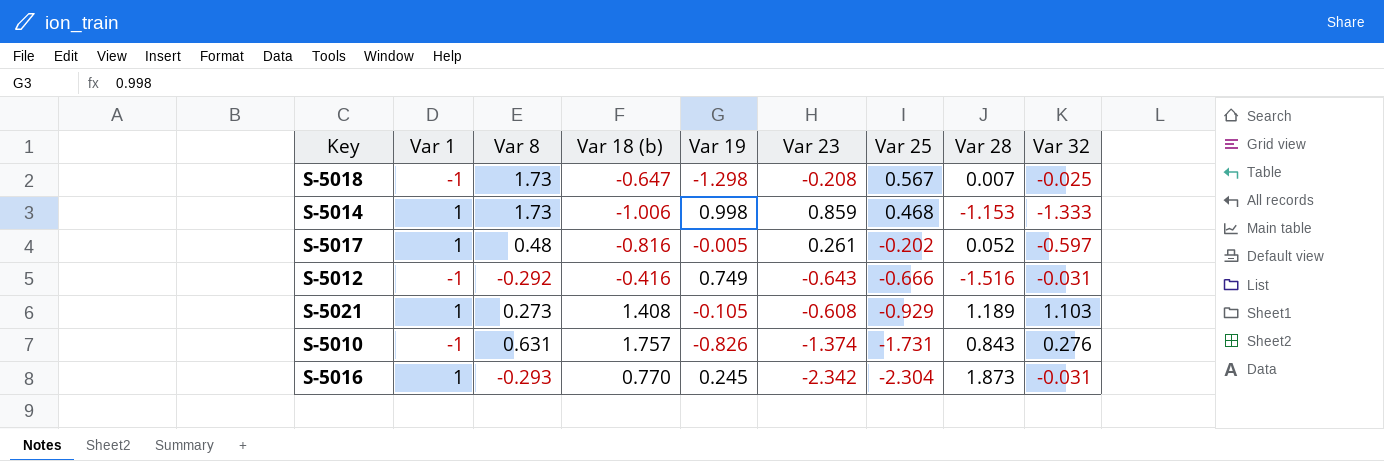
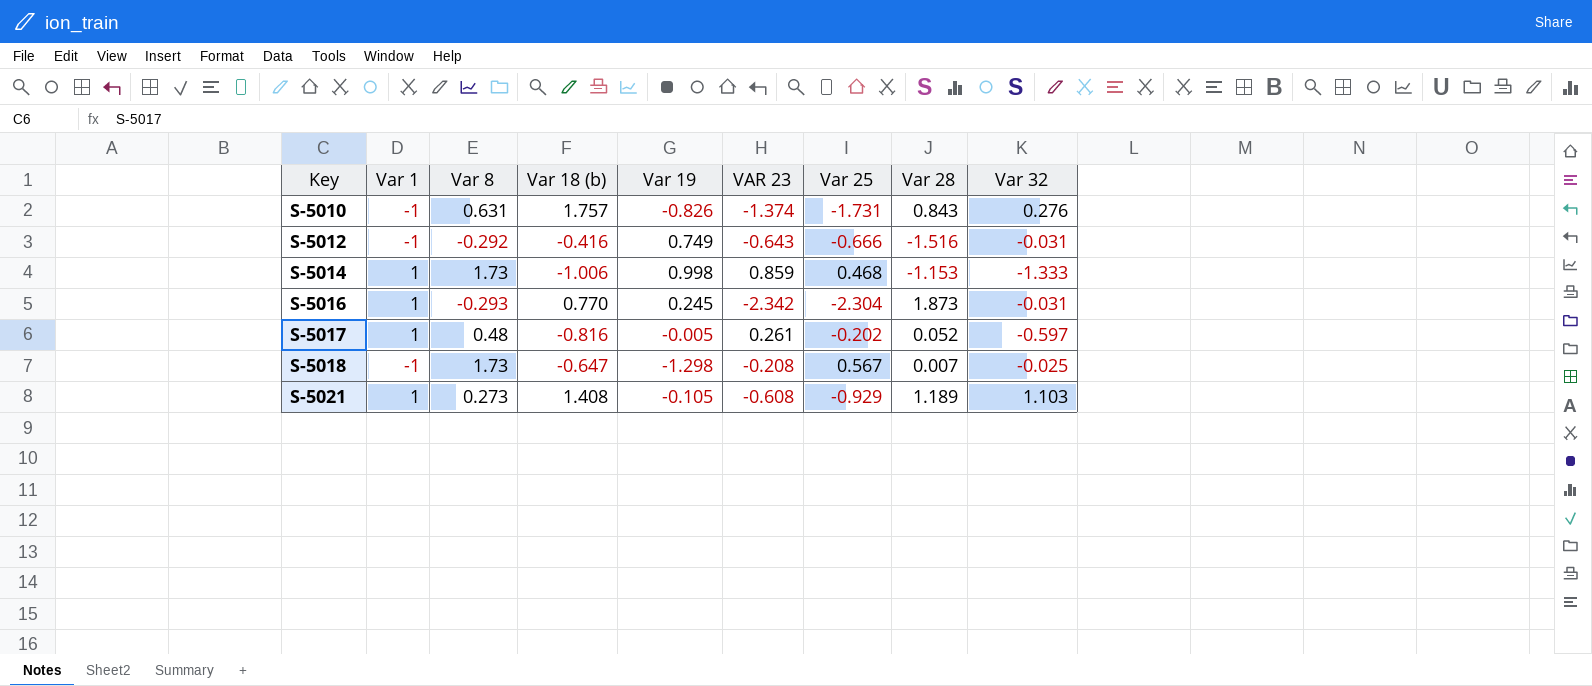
row order: Var 25 descending -> Key ascending
column name: Var 23 -> VAR 23

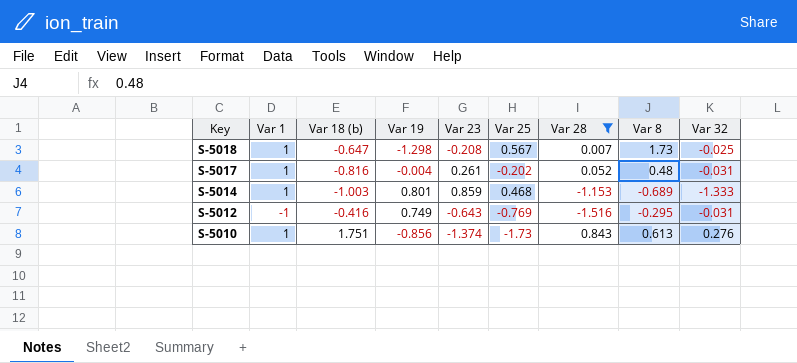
filter: none -> Var 28 <= 0.843
row order: Key ascending -> Key descending
column name: VAR 23 -> Var 23
column Var 8 | position: 3 -> 8
S-5018 | Var 1: -1 -> 1
S-5017 | Var 19: -0.005 -> -0.004
S-5017 | Var 32: -0.597 -> -0.031
S-5014 | Var 18 (b): -1.006 -> -1.003
S-5014 | Var 19: 0.998 -> 0.801
S-5014 | Var 8: 1.73 -> -0.689
S-5012 | Var 25: -0.666 -> -0.769
S-5012 | Var 8: -0.292 -> -0.295
S-5010 | Var 1: -1 -> 1
S-5010 | Var 18 (b): 1.757 -> 1.751
S-5010 | Var 19: -0.826 -> -0.856
S-5010 | Var 25: -1.731 -> -1.73
S-5010 | Var 8: 0.631 -> 0.613

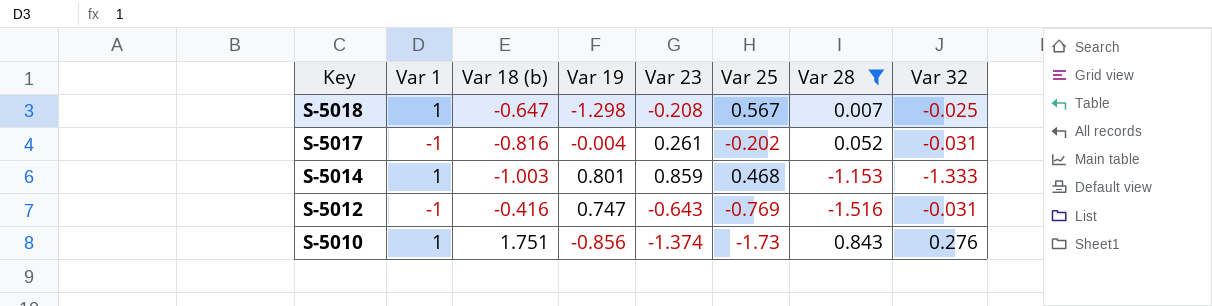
column Var 8 | position: 8 -> none
S-5017 | Var 1: 1 -> -1
S-5012 | Var 19: 0.749 -> 0.747

